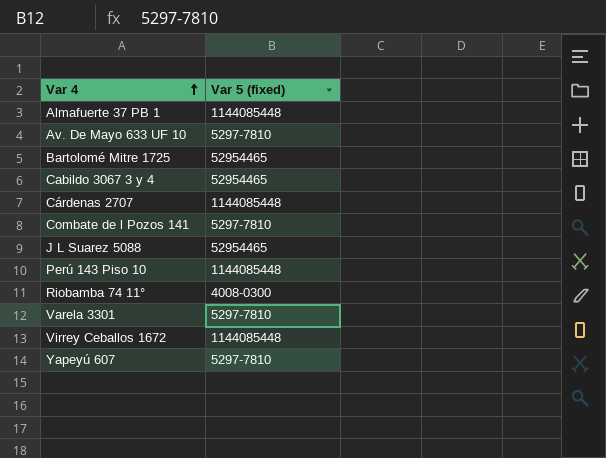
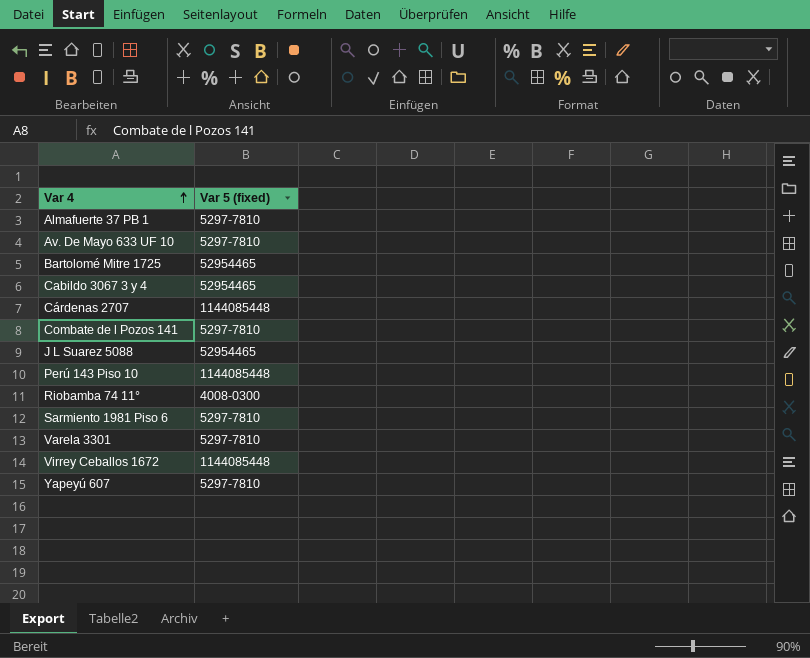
Almafuerte 37 PB 1 | Var 5 (fixed): 1144085448 -> 5297-7810
row Sarmiento 1981 Piso 6: none -> 5297-7810

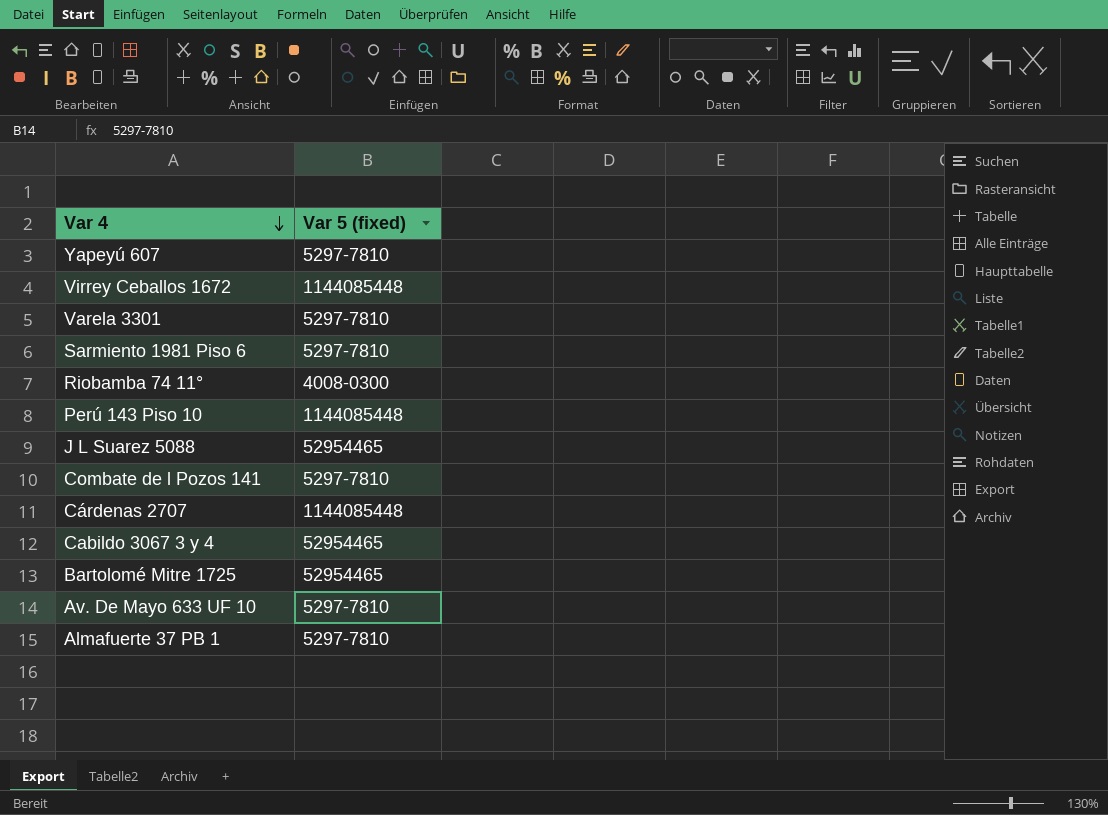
row order: Var 4 ascending -> Var 4 descending

